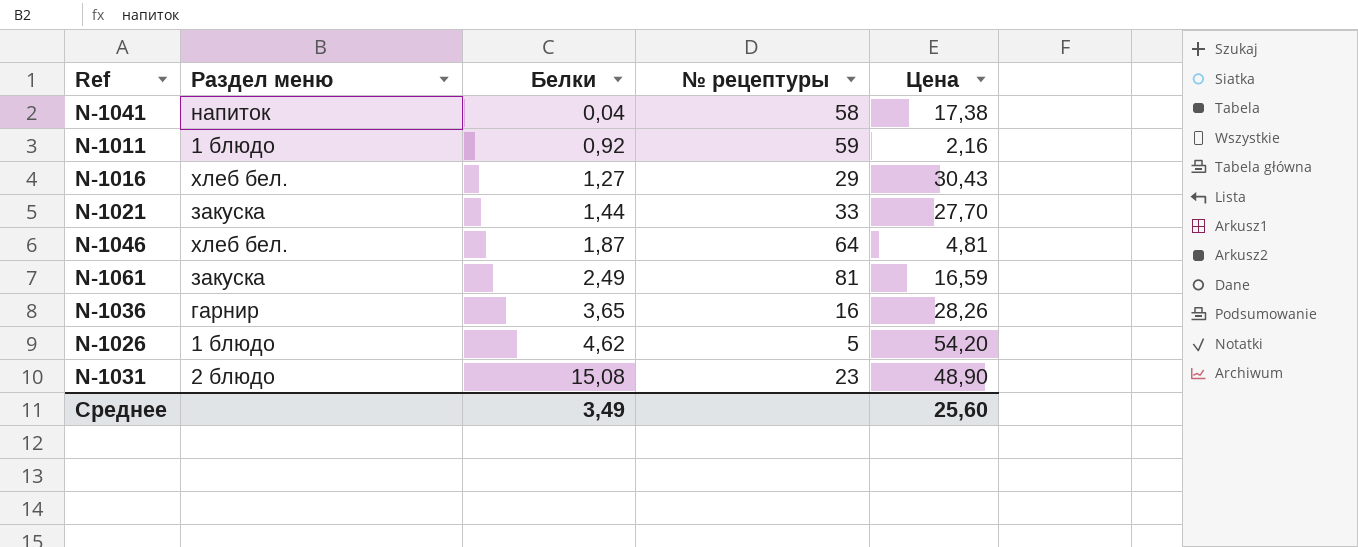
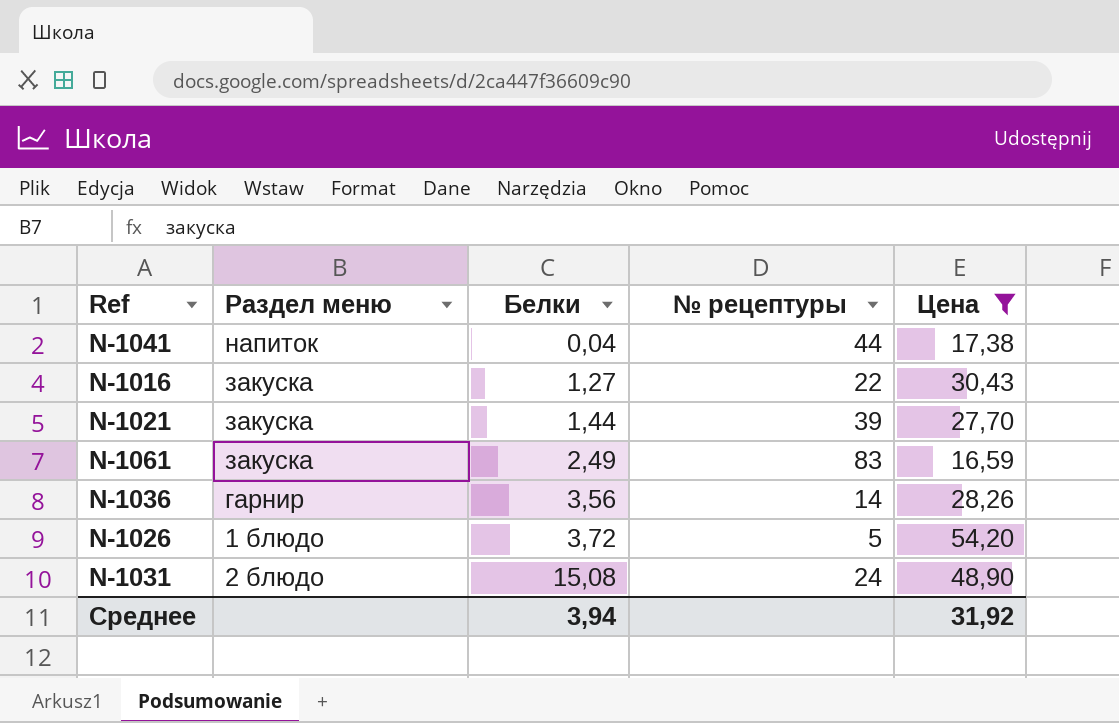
filter: none -> Цена >= 16,59
N-1041 | № рецептуры: 58 -> 44
N-1016 | Раздел меню: хлеб бел. -> закуска
N-1016 | № рецептуры: 29 -> 22
N-1021 | № рецептуры: 33 -> 39
N-1061 | № рецептуры: 81 -> 83
N-1036 | Белки: 3,65 -> 3,56
N-1036 | № рецептуры: 16 -> 14
N-1026 | Белки: 4,62 -> 3,72
N-1031 | № рецептуры: 23 -> 24
Среднее | Белки: 3,49 -> 3,94
Среднее | Цена: 25,60 -> 31,92

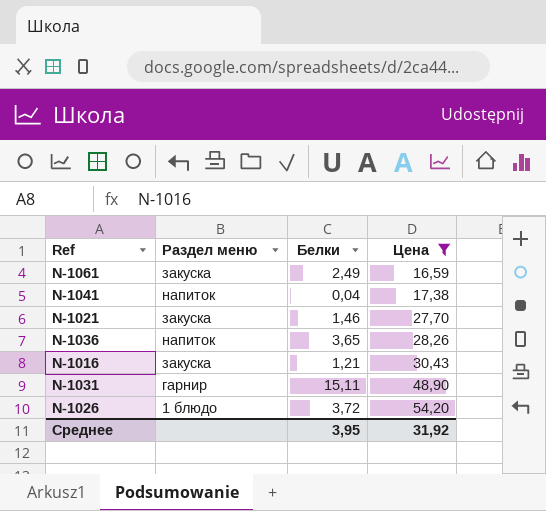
row order: Белки ascending -> Цена ascending
column № рецептуры | position: 4 -> none
N-1021 | Белки: 1,44 -> 1,46
N-1036 | Раздел меню: гарнир -> напиток
N-1036 | Белки: 3,56 -> 3,65
N-1016 | Белки: 1,27 -> 1,21
N-1031 | Раздел меню: 2 блюдо -> гарнир
N-1031 | Белки: 15,08 -> 15,11
Среднее | Белки: 3,94 -> 3,95

